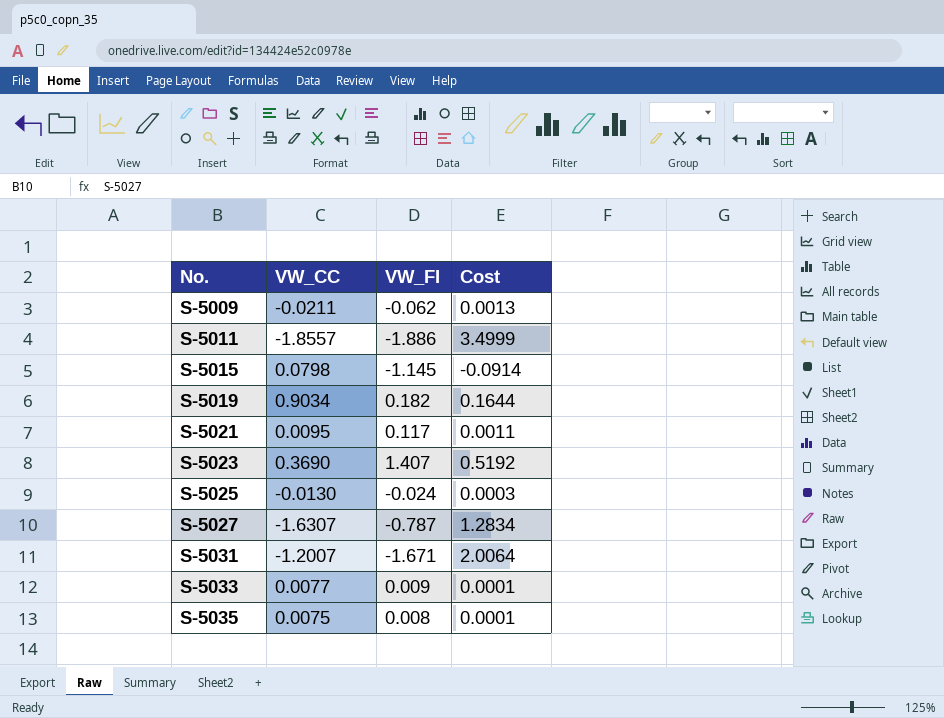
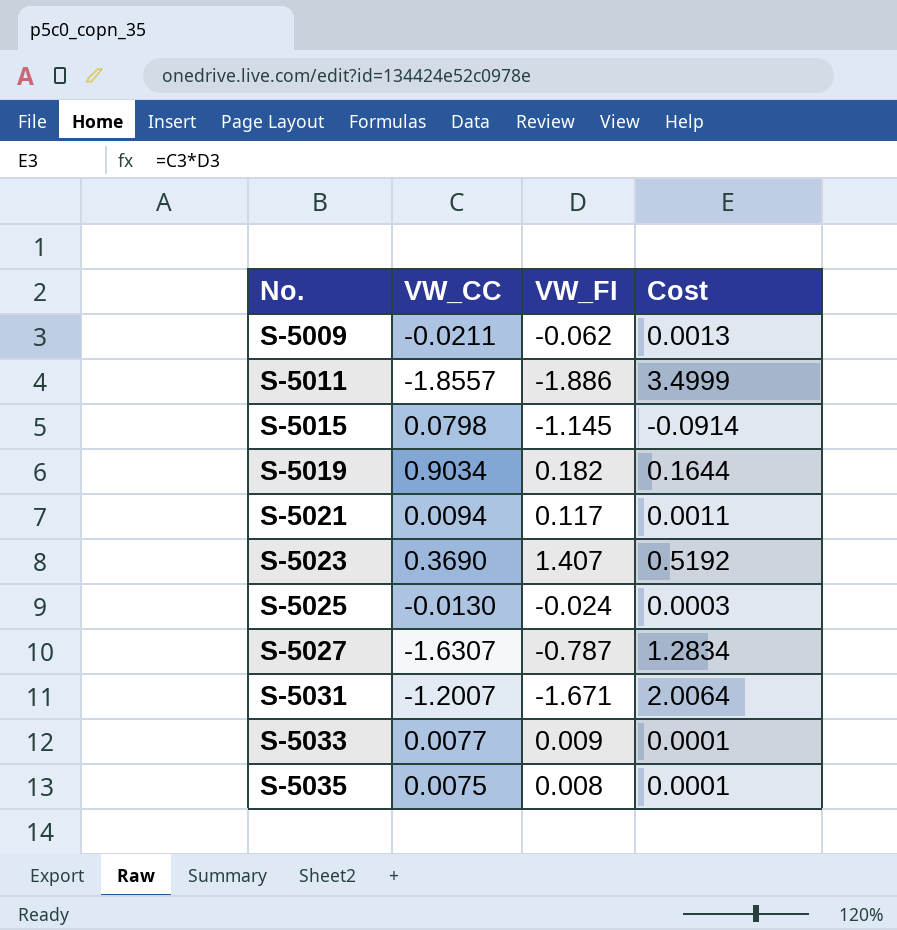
S-5021 | VW_CC: 0.0095 -> 0.0094

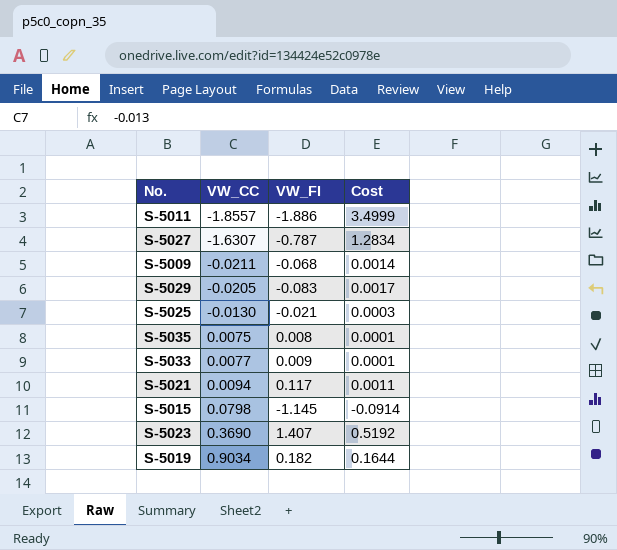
row order: No. ascending -> VW_CC ascending
row S-5031: -1.2007 | -1.671 | 2.0064 -> none
S-5009 | VW_FI: -0.062 -> -0.068
S-5009 | Cost: 0.0013 -> 0.0014
row S-5029: none -> -0.0205 | -0.083 | 0.0017
S-5025 | VW_FI: -0.024 -> -0.021

